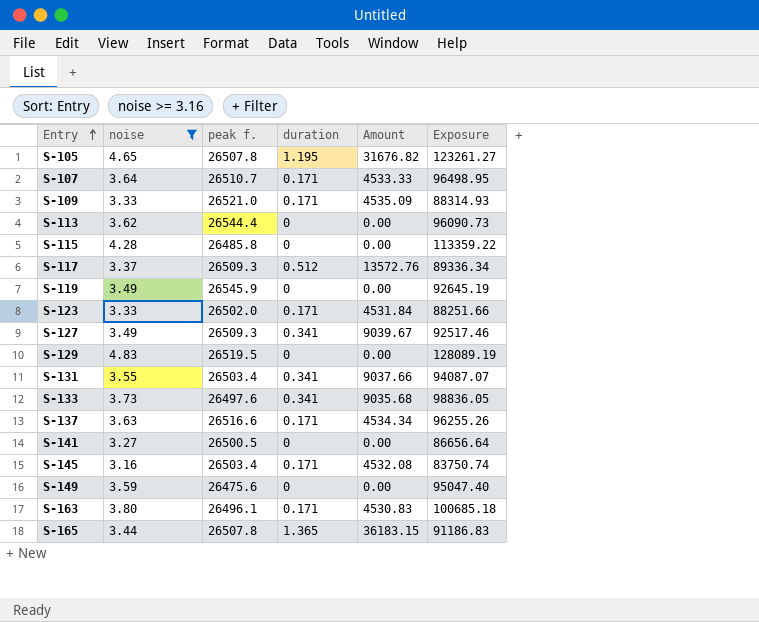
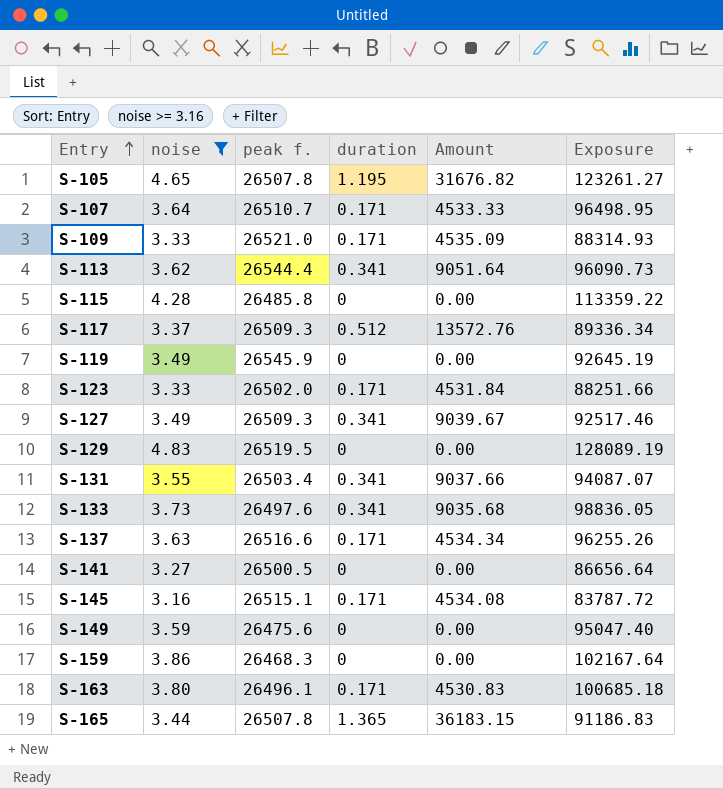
S-113 | duration: 0 -> 0.341
S-113 | Amount: 0.00 -> 9051.64
S-145 | peak f.: 26503.4 -> 26515.1
S-145 | Amount: 4532.08 -> 4534.08
S-145 | Exposure: 83750.74 -> 83787.72
row S-159: none -> 3.86 | 26468.3 | 0 | 0.00 | 102167.64

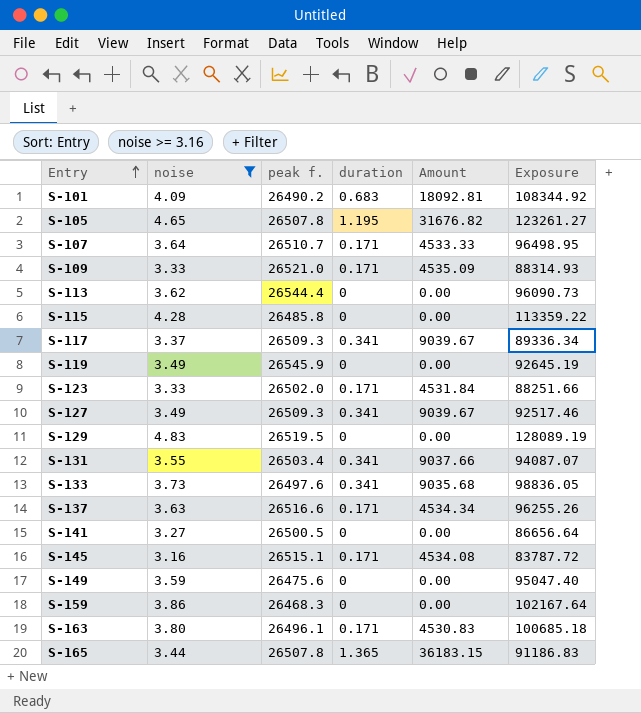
row S-101: none -> 4.09 | 26490.2 | 0.683 | 18092.81 | 108344.92
S-113 | duration: 0.341 -> 0
S-113 | Amount: 9051.64 -> 0.00
S-117 | duration: 0.512 -> 0.341
S-117 | Amount: 13572.76 -> 9039.67

